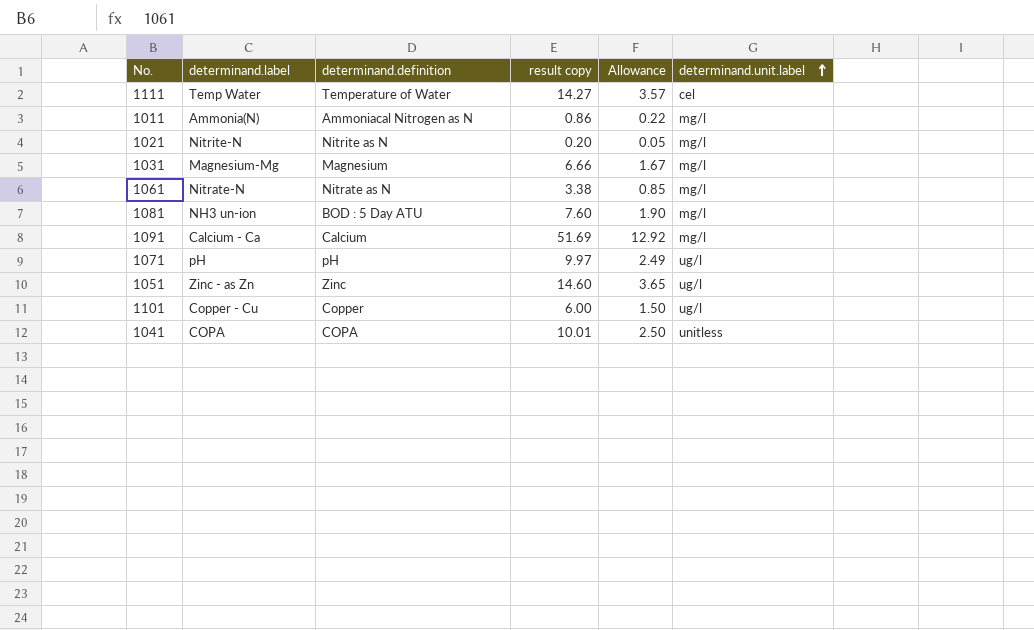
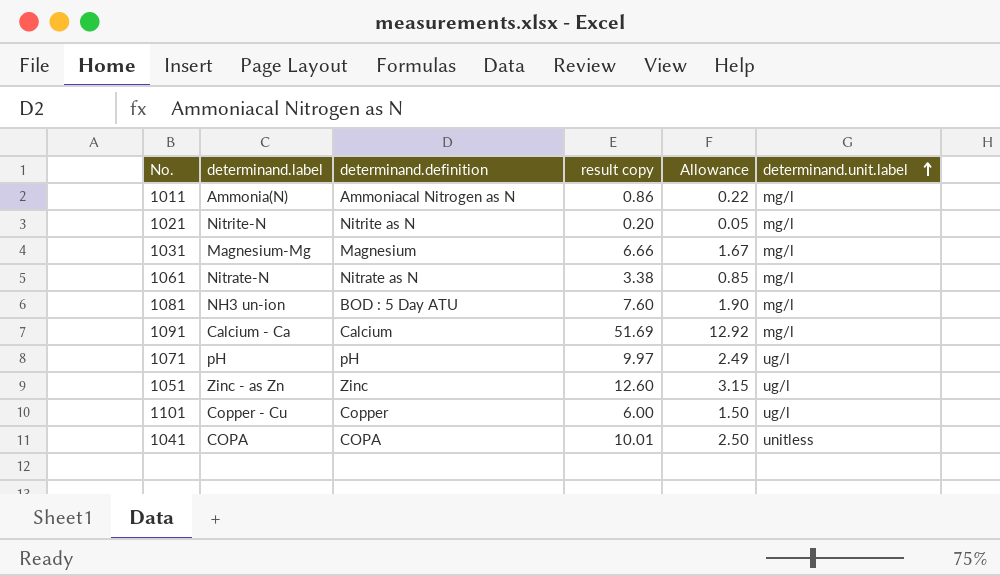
row 1111: Temp Water | Temperature of Water | 14.27 | 3.57 | cel -> none
1051 | result copy: 14.60 -> 12.60
1051 | Allowance: 3.65 -> 3.15

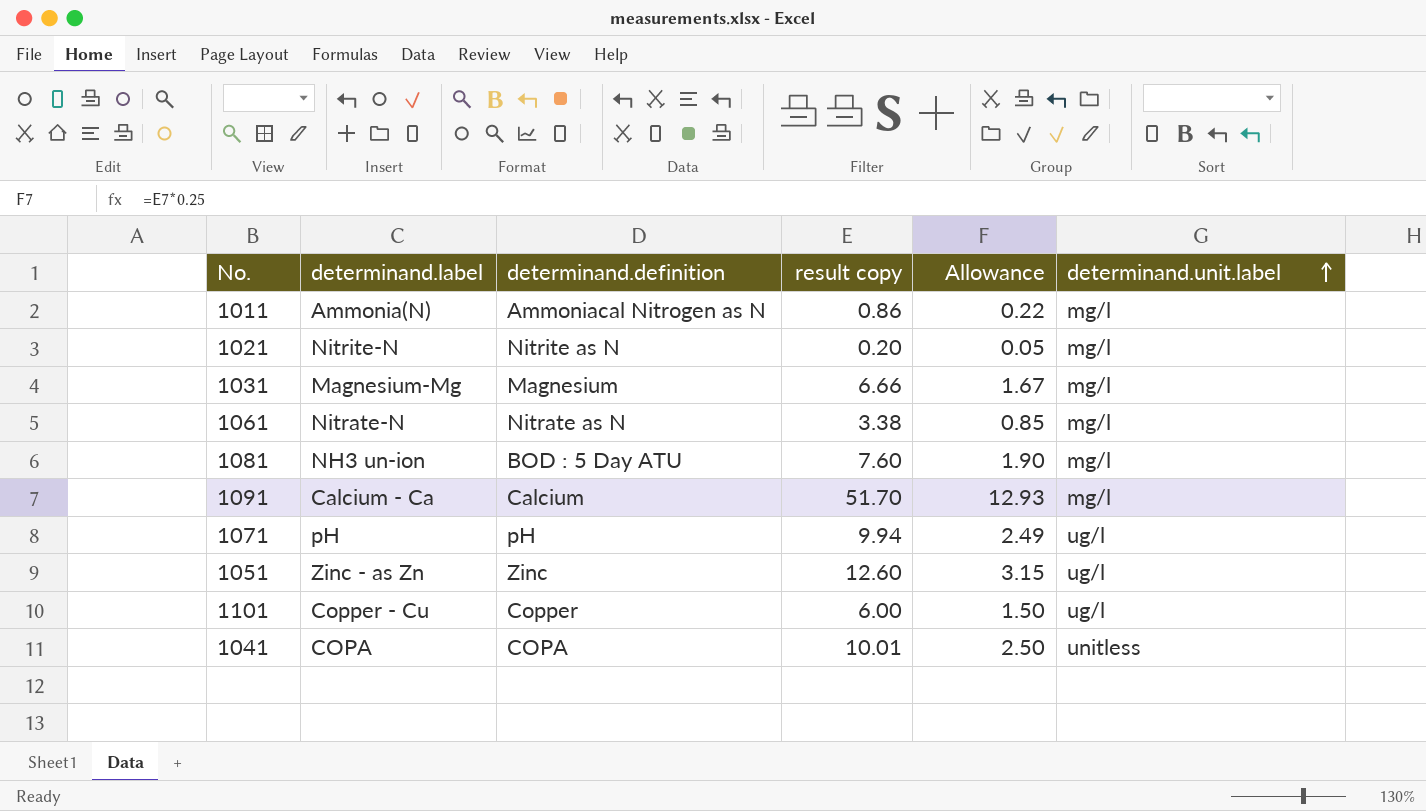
1091 | result copy: 51.69 -> 51.70
1091 | Allowance: 12.92 -> 12.93
1071 | result copy: 9.97 -> 9.94

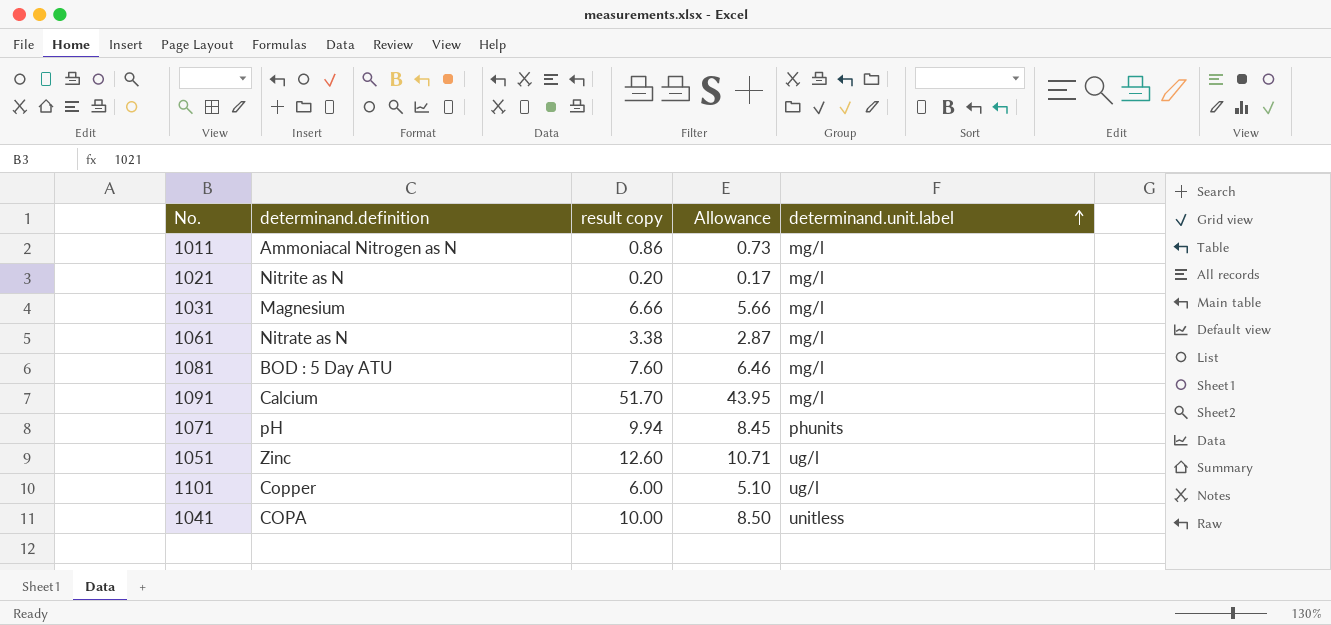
column determinand.label | position: 2 -> none
column Allowance | formula: [result copy] * 0.25 -> [result copy] * 0.85
1071 | determinand.unit.label: ug/l -> phunits
1041 | result copy: 10.01 -> 10.00

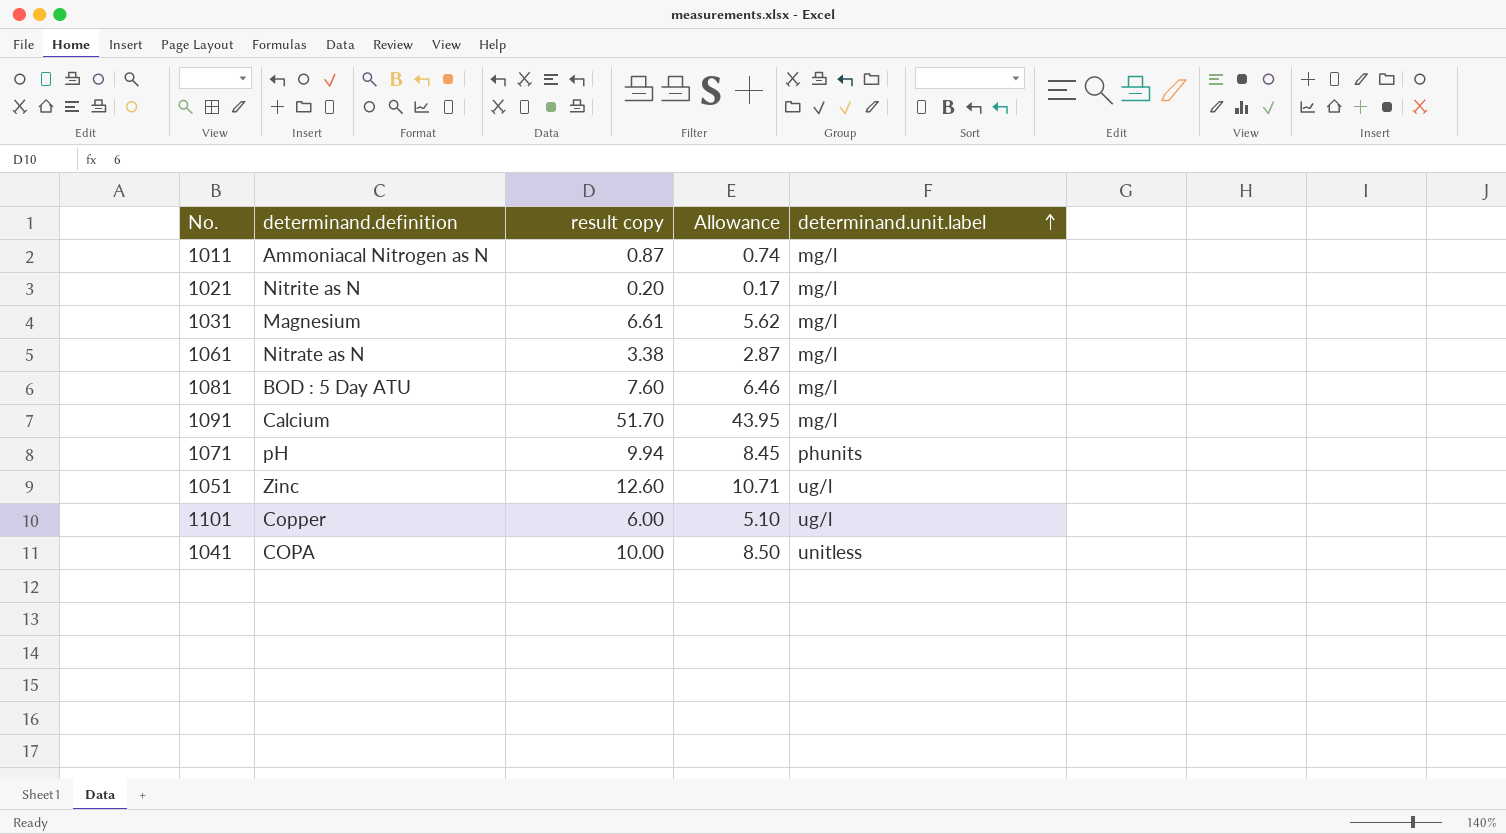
1011 | result copy: 0.86 -> 0.87
1011 | Allowance: 0.73 -> 0.74
1031 | result copy: 6.66 -> 6.61
1031 | Allowance: 5.66 -> 5.62

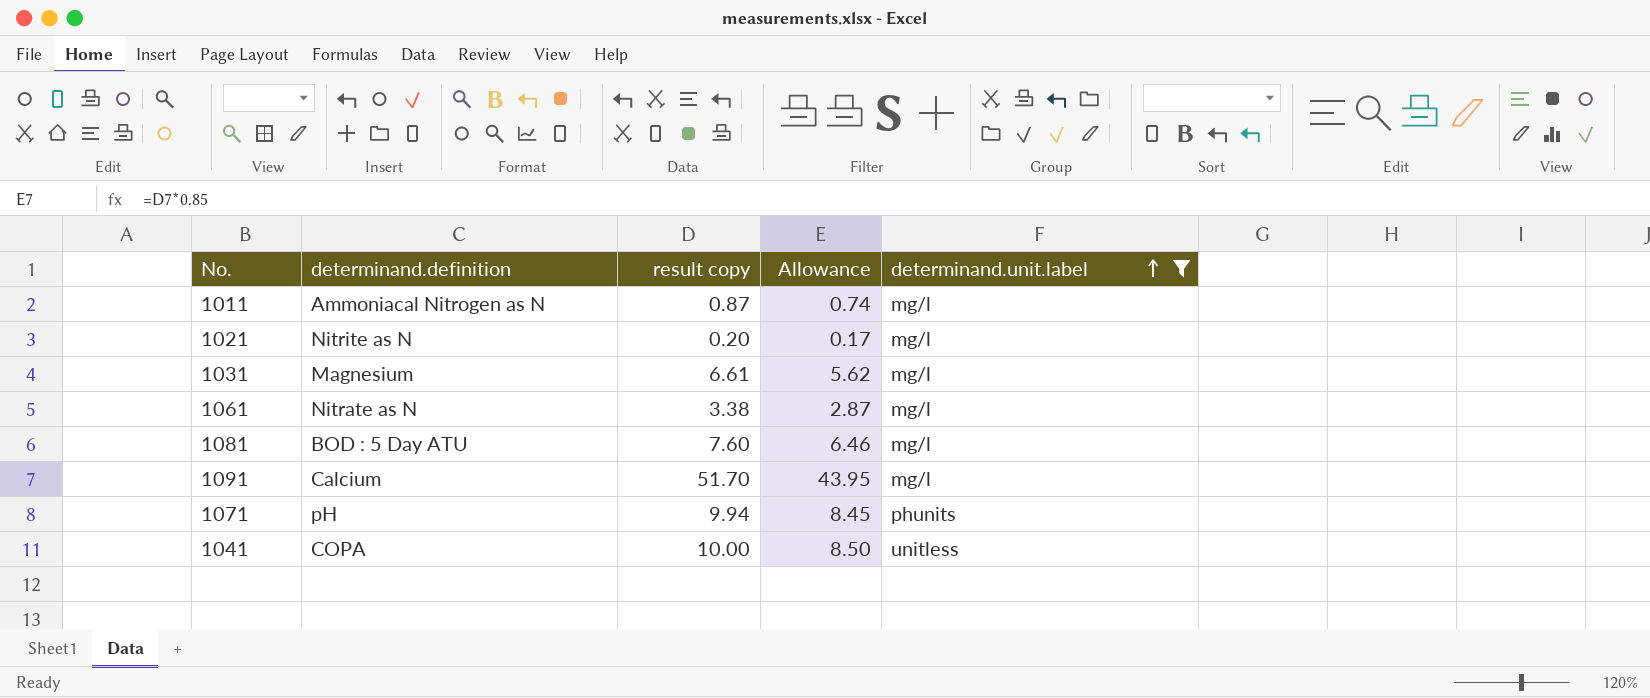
filter: none -> determinand.unit.label != ug/l

